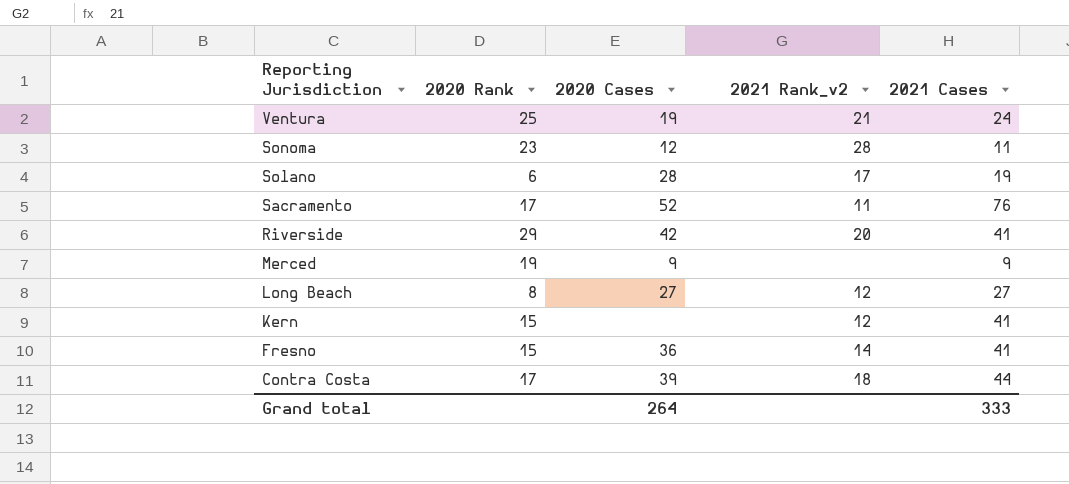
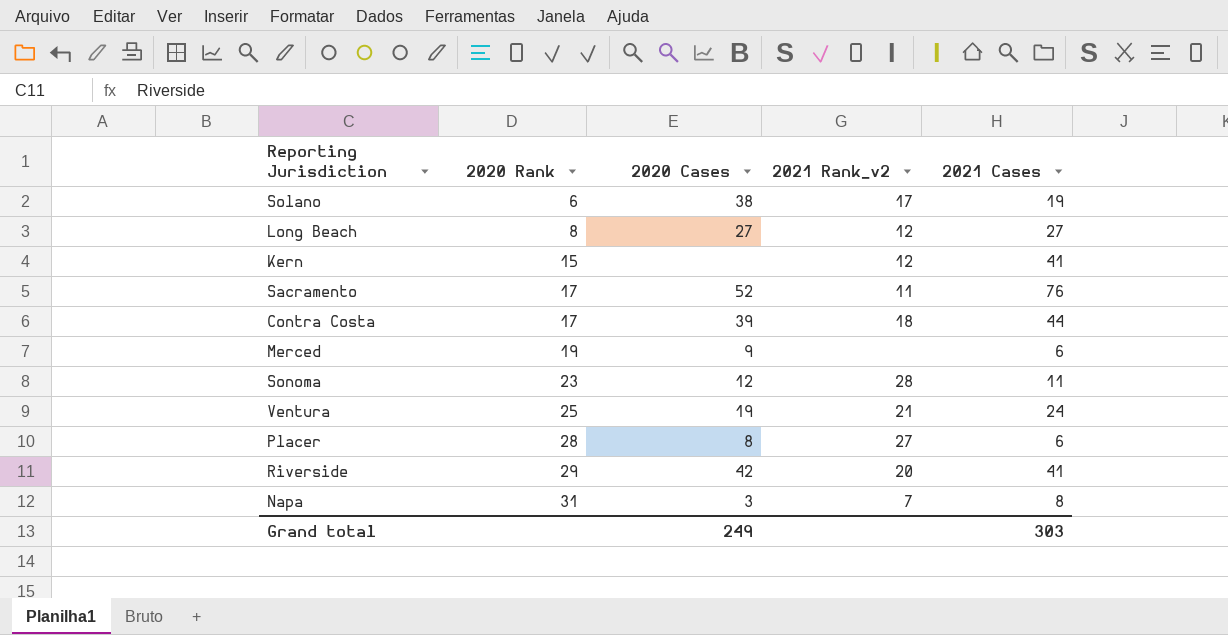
row order: Reporting Jurisdiction descending -> 2020 Rank ascending
row Fresno: 15 | 36 | 14 | 41 -> none
Solano | 2020 Cases: 28 -> 38
Merced | 2021 Cases: 9 -> 6
row Placer: none -> 28 | 8 | 27 | 6
row Napa: none -> 31 | 3 | 7 | 8
Grand total | 2020 Cases: 264 -> 249
Grand total | 2021 Cases: 333 -> 303

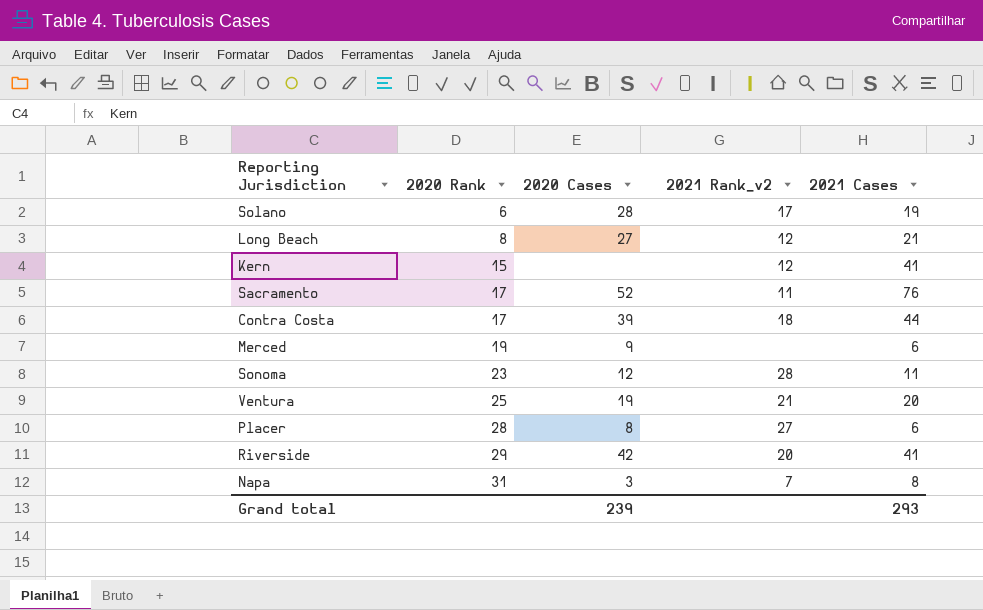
Solano | 2020 Cases: 38 -> 28
Long Beach | 2021 Cases: 27 -> 21
Ventura | 2021 Cases: 24 -> 20
Grand total | 2020 Cases: 249 -> 239
Grand total | 2021 Cases: 303 -> 293

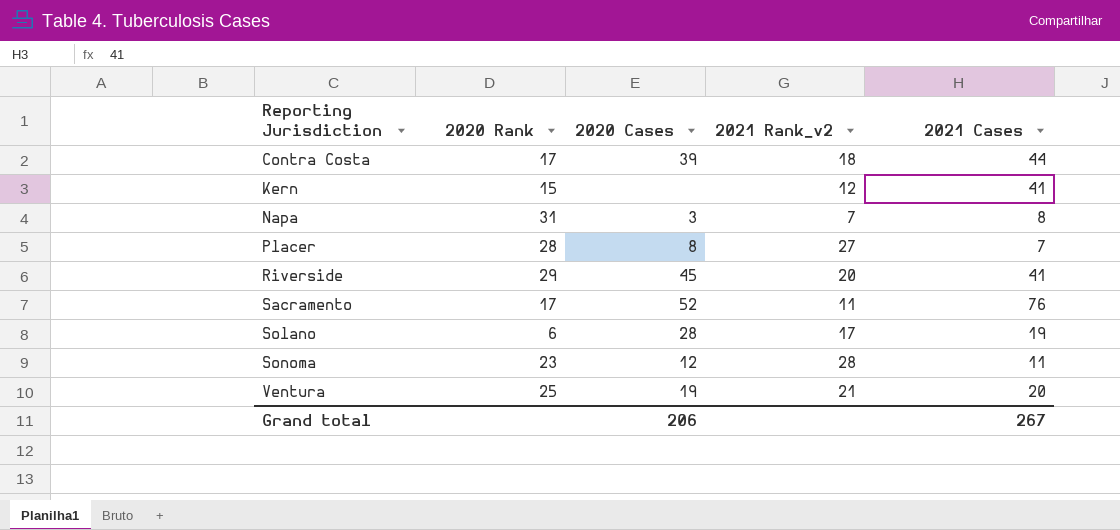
row order: 2020 Rank ascending -> Reporting Jurisdiction ascending
row Long Beach: 8 | 27 | 12 | 21 -> none
row Merced: 19 | 9 | none | 6 -> none
Placer | 2021 Cases: 6 -> 7
Riverside | 2020 Cases: 42 -> 45
Grand total | 2020 Cases: 239 -> 206
Grand total | 2021 Cases: 293 -> 267

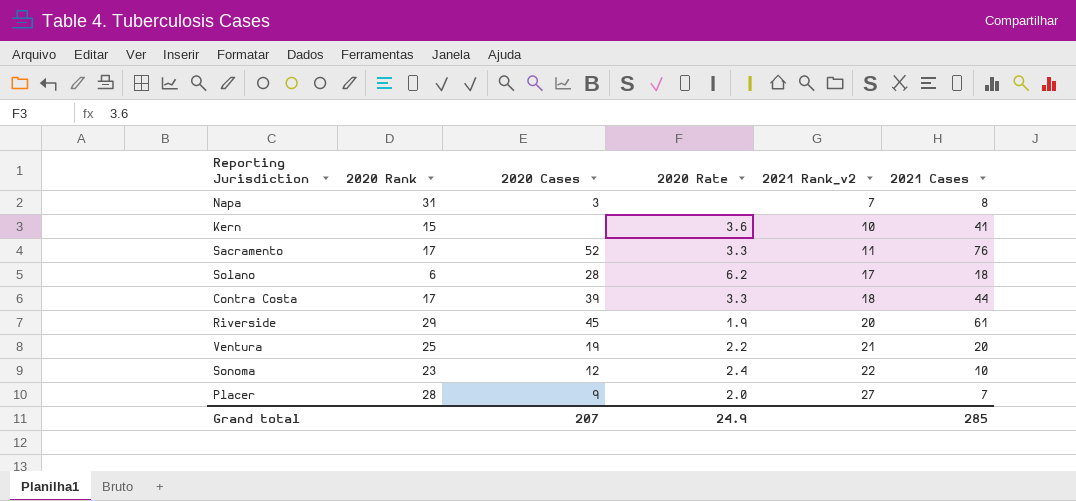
row order: Reporting Jurisdiction ascending -> 2021 Rank_v2 ascending
column 2020 Rate | position: none -> 4
Kern | 2021 Rank_v2: 12 -> 10
Solano | 2021 Cases: 19 -> 18
Riverside | 2021 Cases: 41 -> 61
Sonoma | 2021 Rank_v2: 28 -> 22
Sonoma | 2021 Cases: 11 -> 10
Placer | 2020 Cases: 8 -> 9
Grand total | 2020 Cases: 206 -> 207
Grand total | 2021 Cases: 267 -> 285

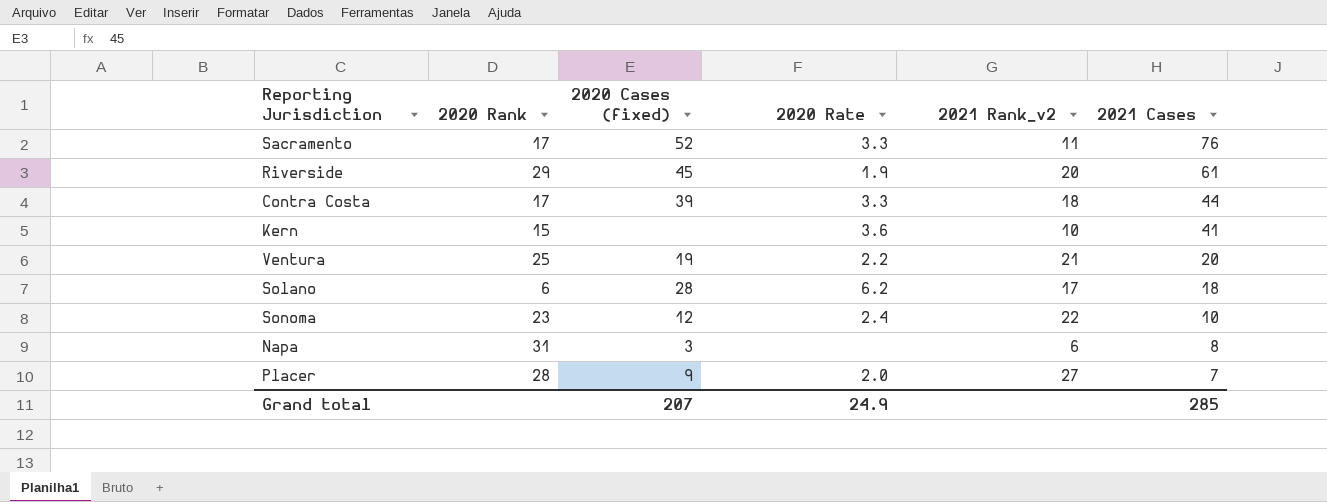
row order: 2021 Rank_v2 ascending -> 2021 Cases descending
column name: 2020 Cases -> 2020 Cases (fixed)
Napa | 2021 Rank_v2: 7 -> 6

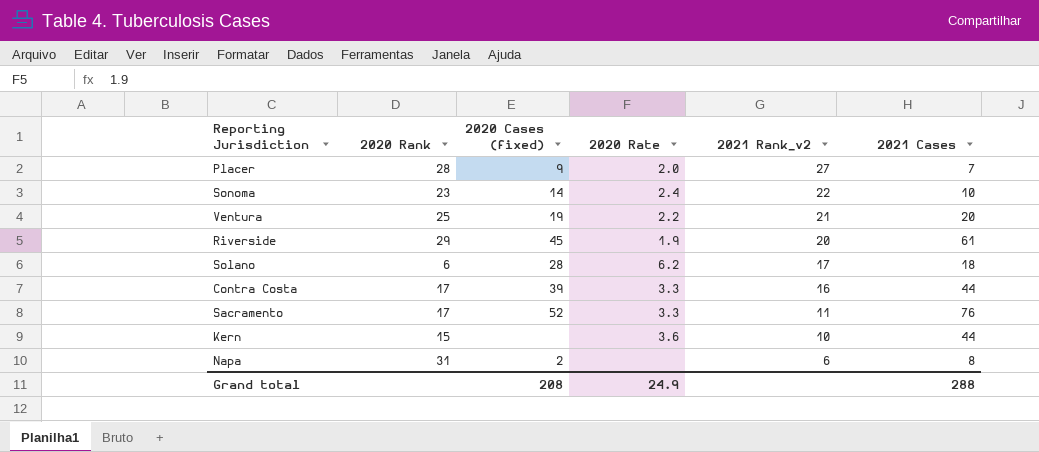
row order: 2021 Cases descending -> 2021 Rank_v2 descending
Sonoma | 2020 Cases (fixed): 12 -> 14
Contra Costa | 2021 Rank_v2: 18 -> 16
Kern | 2021 Cases: 41 -> 44
Napa | 2020 Cases (fixed): 3 -> 2
Grand total | 2020 Cases (fixed): 207 -> 208
Grand total | 2021 Cases: 285 -> 288

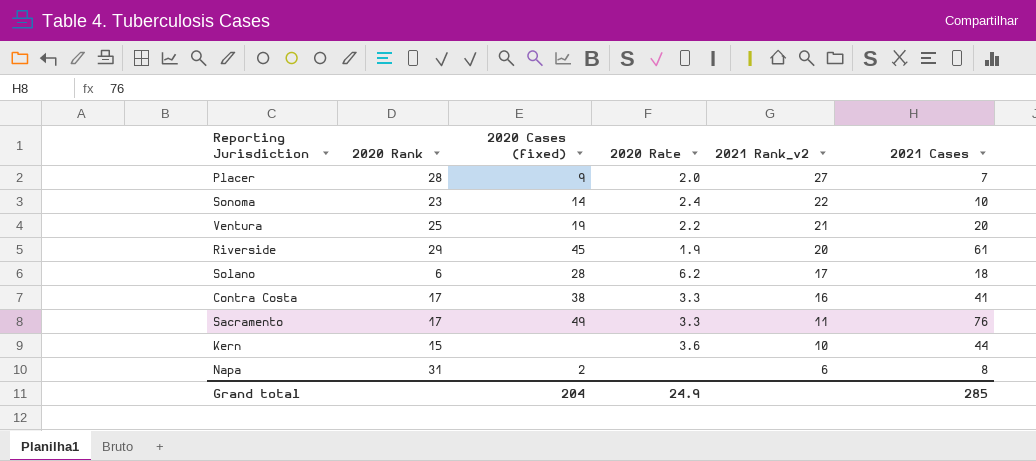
Contra Costa | 2020 Cases (fixed): 39 -> 38
Contra Costa | 2021 Cases: 44 -> 41
Sacramento | 2020 Cases (fixed): 52 -> 49
Grand total | 2020 Cases (fixed): 208 -> 204
Grand total | 2021 Cases: 288 -> 285

